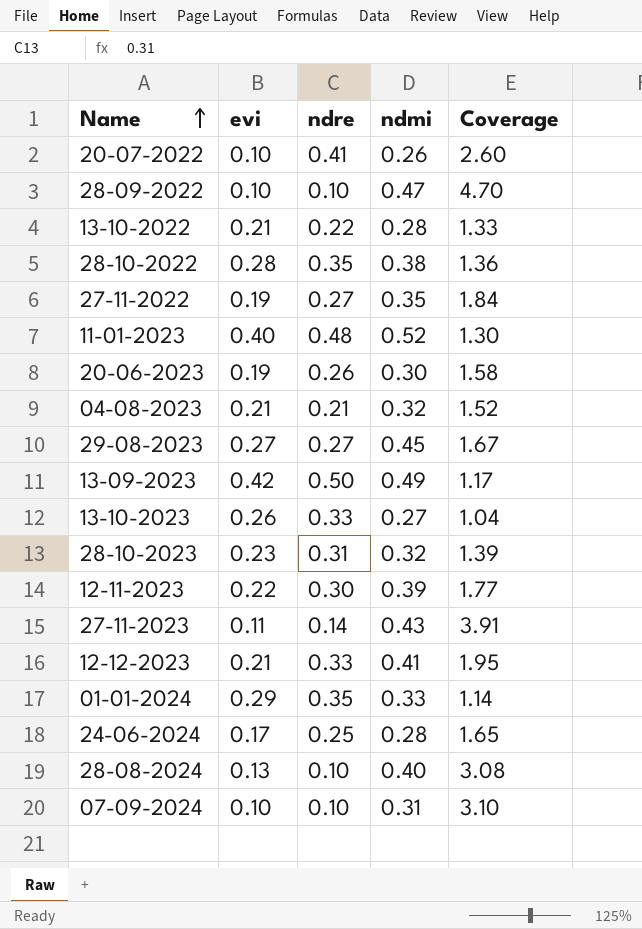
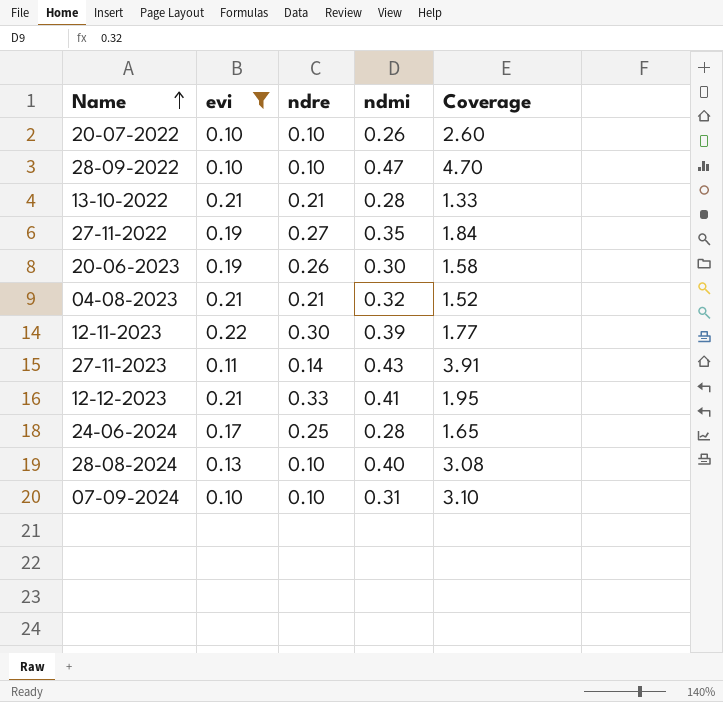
filter: none -> evi <= 0.22
20-07-2022 | ndre: 0.41 -> 0.10
13-10-2022 | ndre: 0.22 -> 0.21

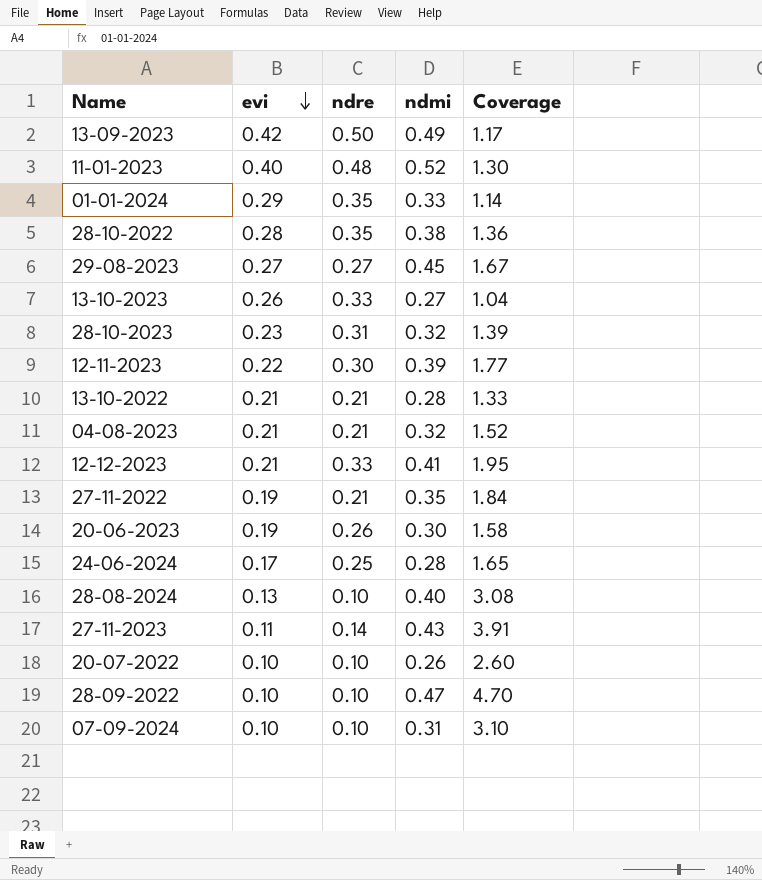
filter: evi <= 0.22 -> none
row order: Name ascending -> evi descending
27-11-2022 | ndre: 0.27 -> 0.21

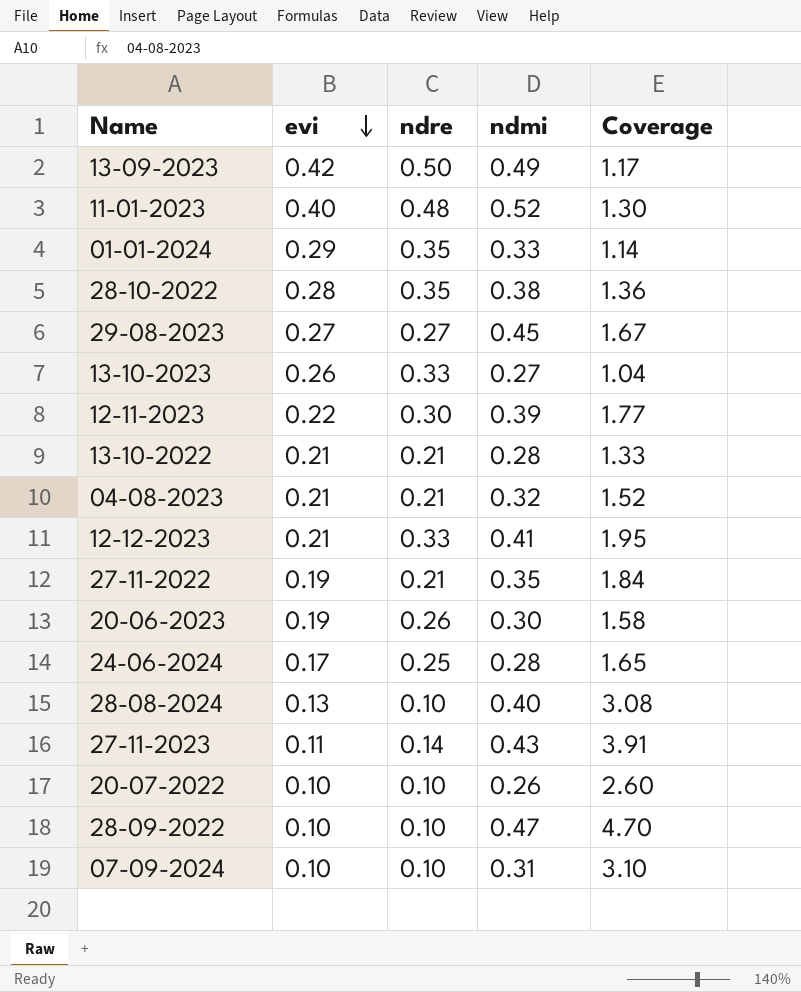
row 28-10-2023: 0.23 | 0.31 | 0.32 | 1.39 -> none

